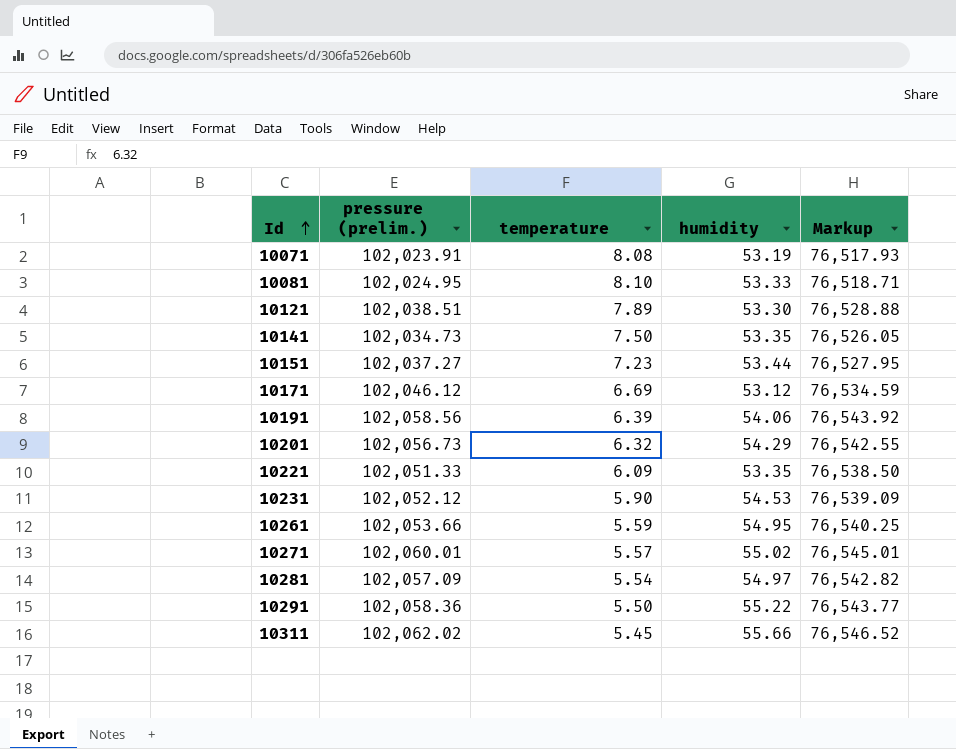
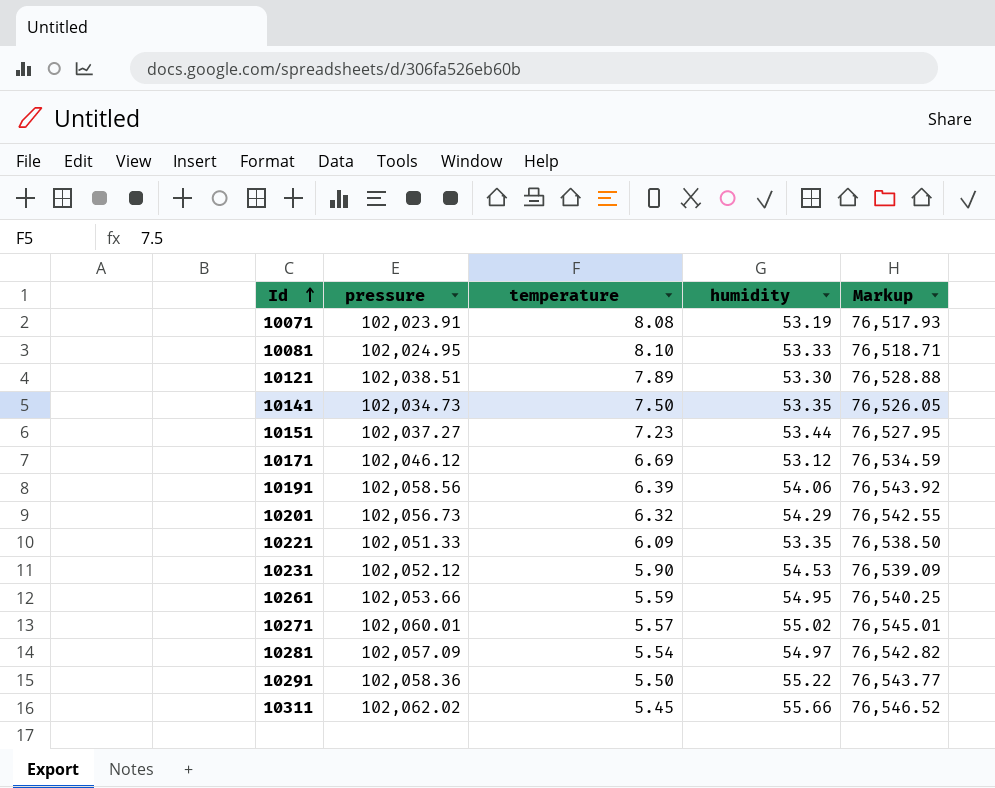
column name: pressure (prelim.) -> pressure

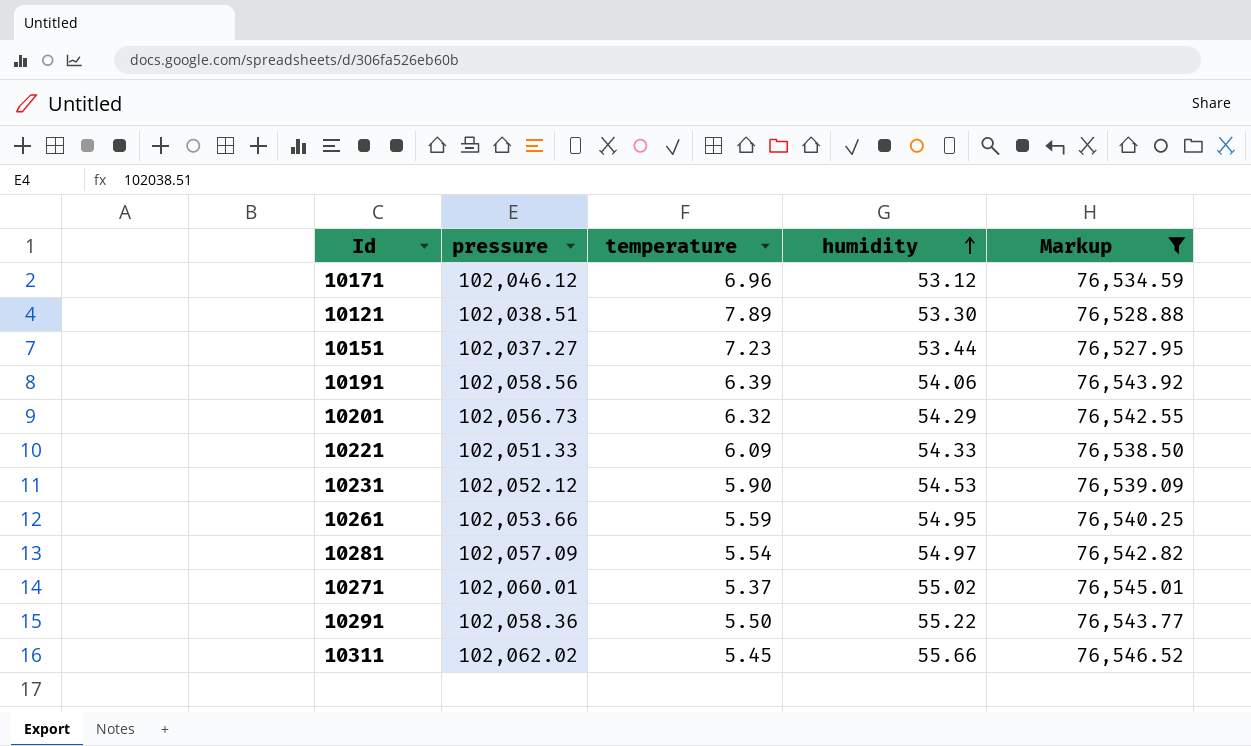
filter: none -> Markup >= 76,527.95
row order: Id ascending -> humidity ascending
10171 | temperature: 6.69 -> 6.96
10221 | humidity: 53.35 -> 54.33
10271 | temperature: 5.57 -> 5.37

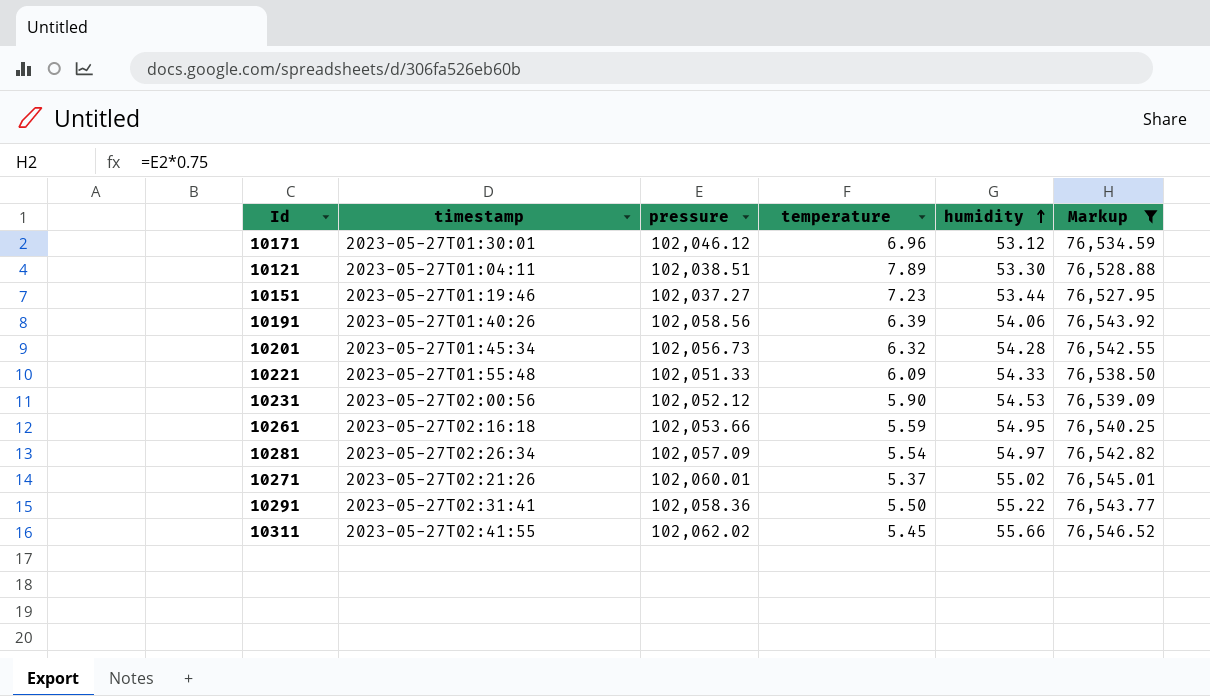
column timestamp | position: none -> 2
10201 | humidity: 54.29 -> 54.28

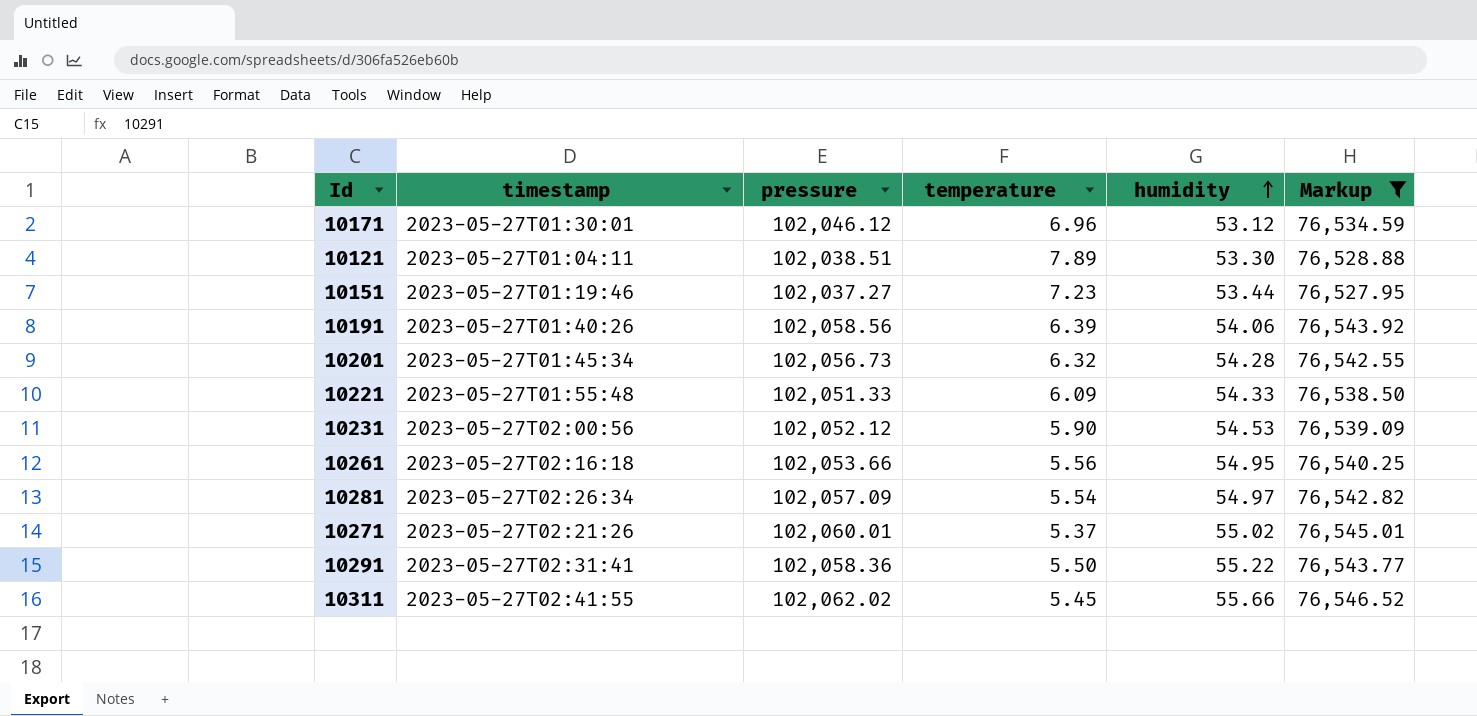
10261 | temperature: 5.59 -> 5.56

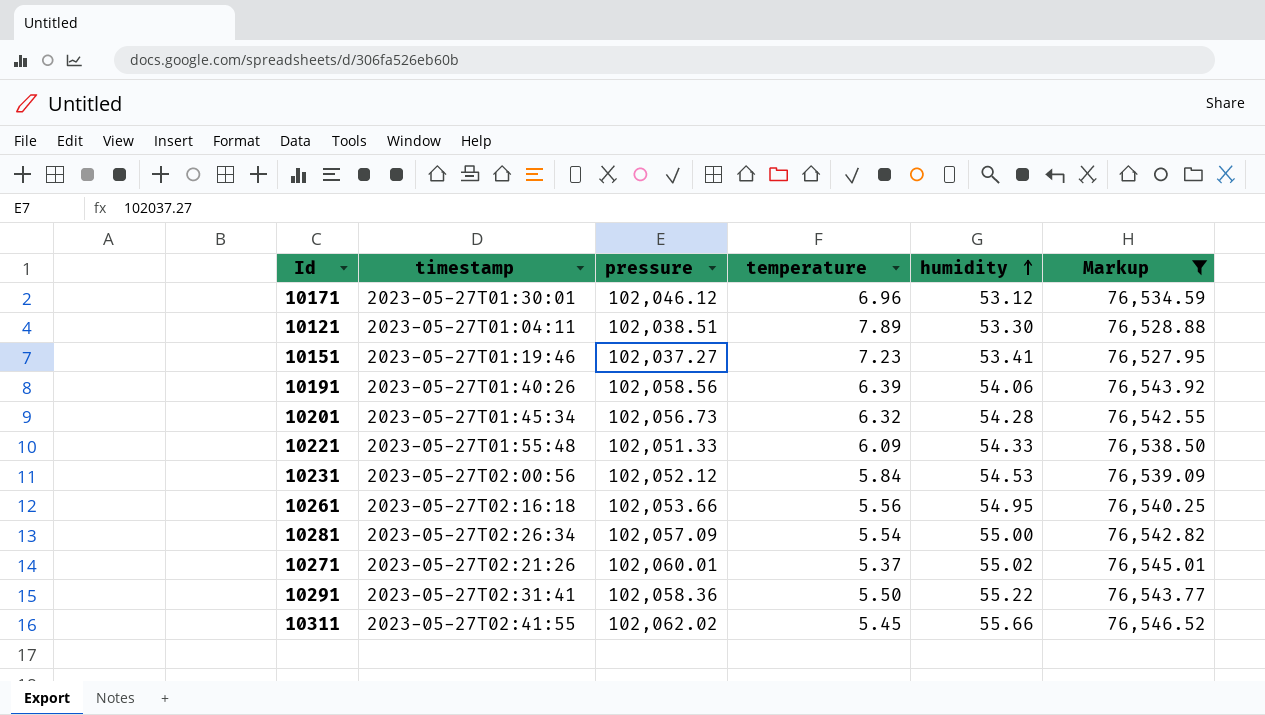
10151 | humidity: 53.44 -> 53.41
10231 | temperature: 5.90 -> 5.84
10281 | humidity: 54.97 -> 55.00

